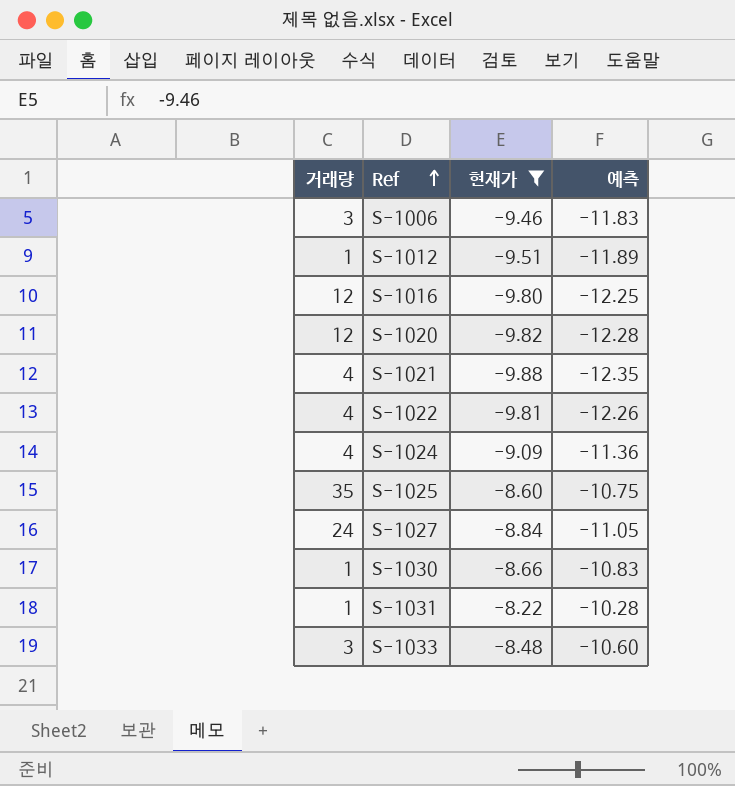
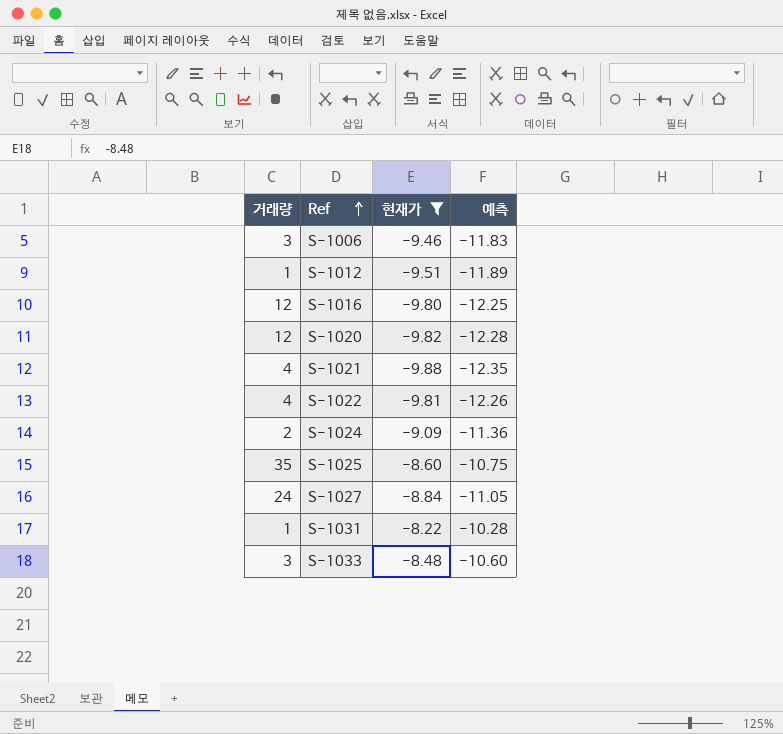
row S-1030: 1 | -8.66 | -10.83 -> none
S-1024 | 거래량: 4 -> 2

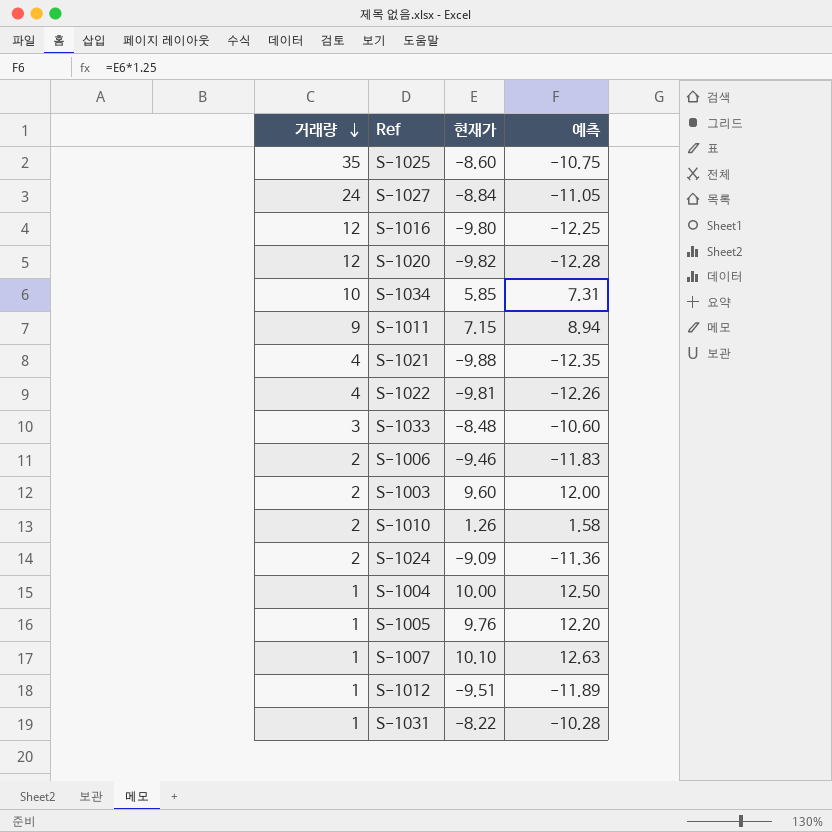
filter: 현재가 <= -8.22 -> none
row order: Ref ascending -> 거래량 descending
S-1006 | 거래량: 3 -> 2

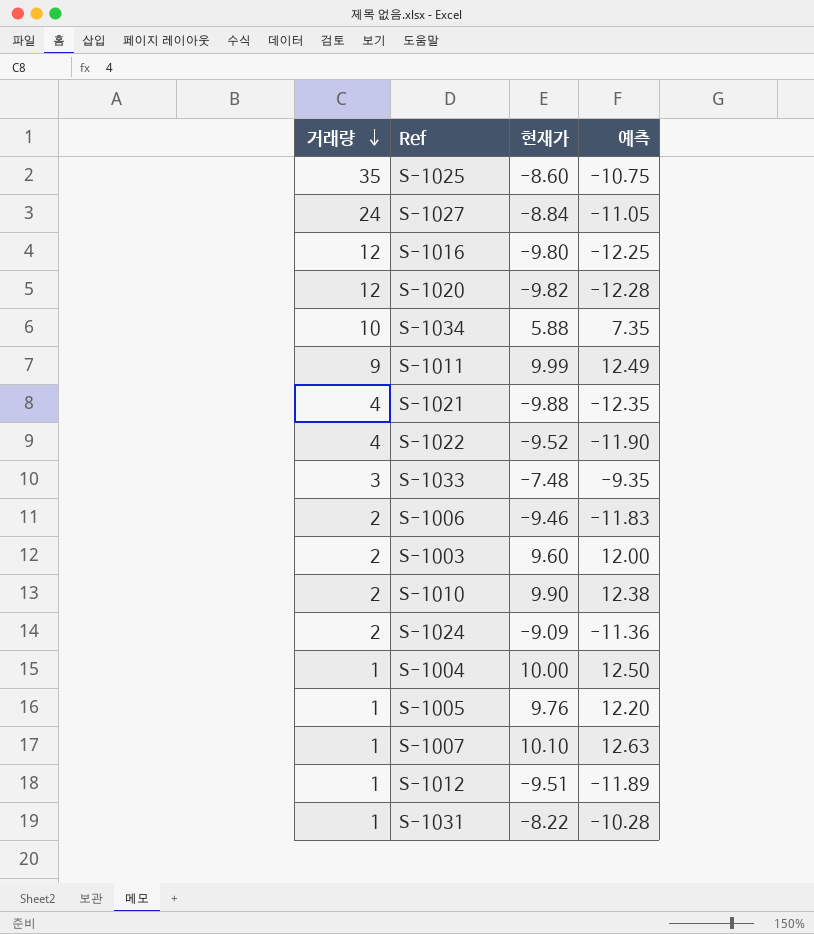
S-1034 | 현재가: 5.85 -> 5.88
S-1034 | 예측: 7.31 -> 7.35
S-1011 | 현재가: 7.15 -> 9.99
S-1011 | 예측: 8.94 -> 12.49
S-1022 | 현재가: -9.81 -> -9.52
S-1022 | 예측: -12.26 -> -11.90
S-1033 | 현재가: -8.48 -> -7.48
S-1033 | 예측: -10.60 -> -9.35
S-1010 | 현재가: 1.26 -> 9.90
S-1010 | 예측: 1.58 -> 12.38

